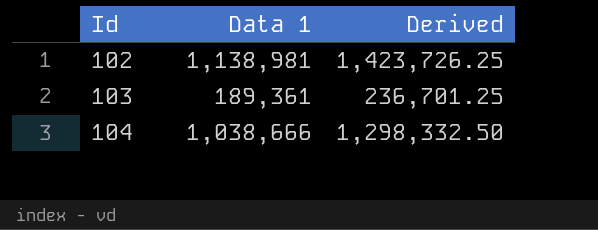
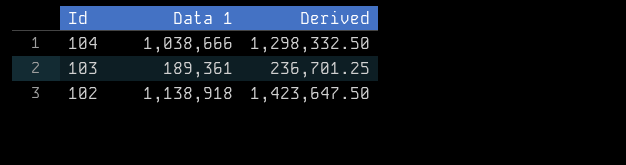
row order: Id ascending -> Id descending
102 | Data 1: 1,138,981 -> 1,138,918
102 | Derived: 1,423,726.25 -> 1,423,647.50

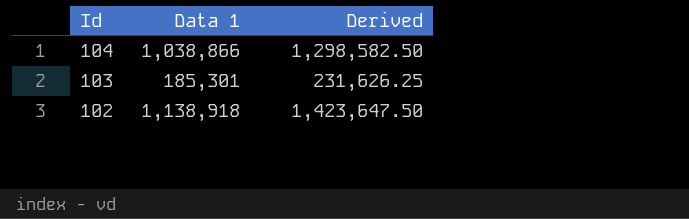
104 | Data 1: 1,038,666 -> 1,038,866
104 | Derived: 1,298,332.50 -> 1,298,582.50
103 | Data 1: 189,361 -> 185,301
103 | Derived: 236,701.25 -> 231,626.25

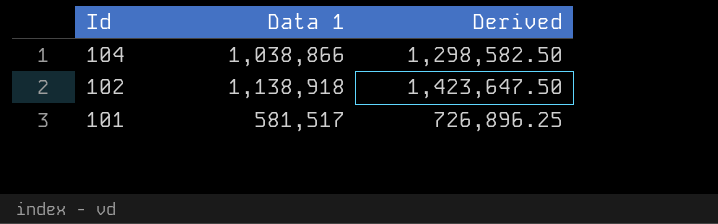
row 103: 185,301 | 231,626.25 -> none
row 101: none -> 581,517 | 726,896.25

